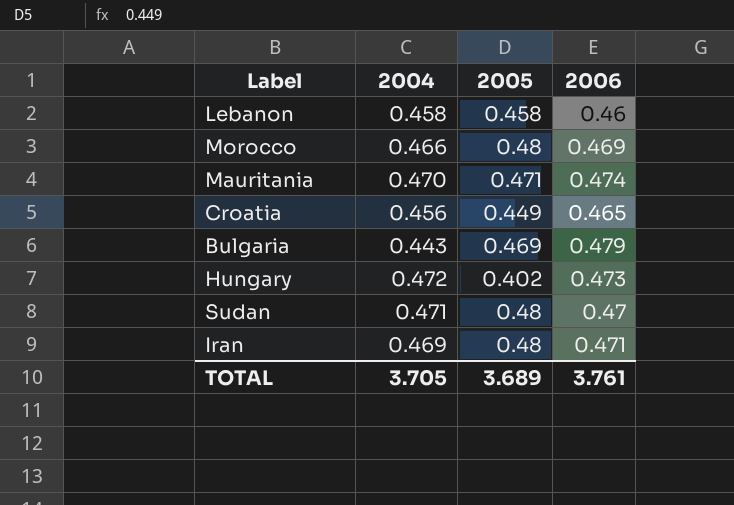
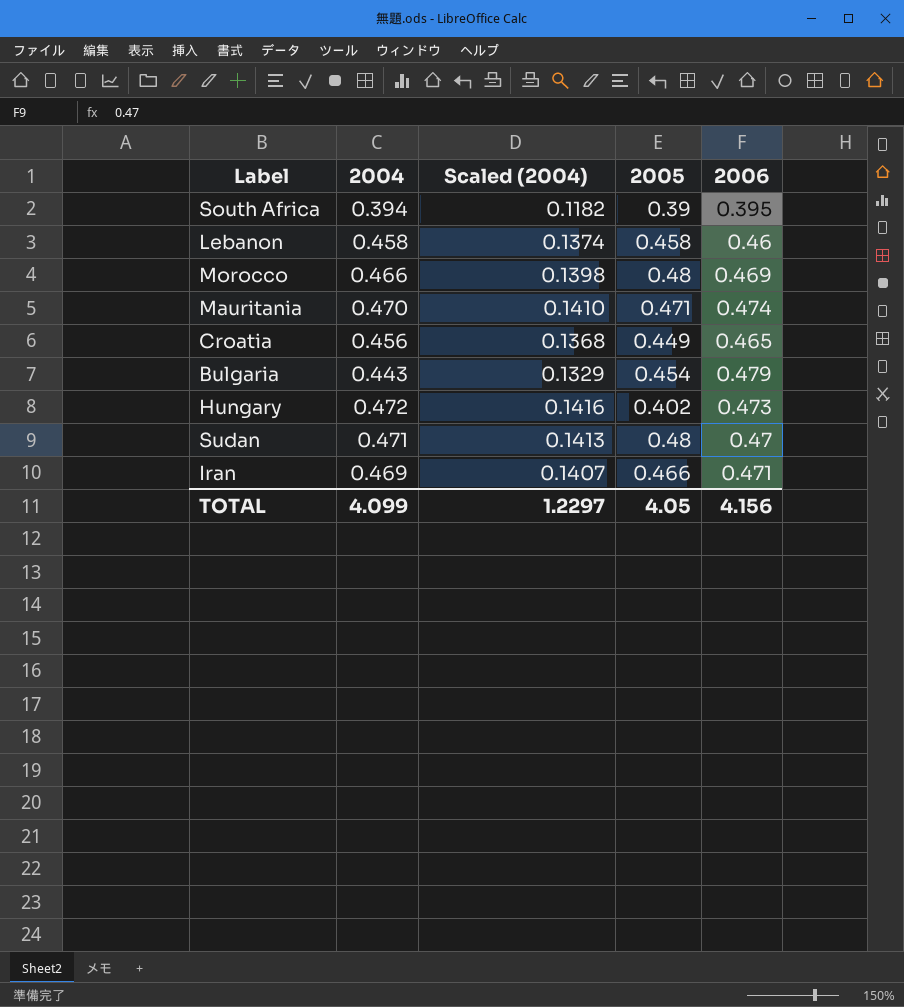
column Scaled (2004) | formula: none -> [2004] * 0.3
row South Africa: none -> 0.394 | 0.1182 | 0.39 | 0.395
Bulgaria | 2005: 0.469 -> 0.454
Iran | 2005: 0.48 -> 0.466
TOTAL | 2004: 3.705 -> 4.099
TOTAL | 2005: 3.689 -> 4.05
TOTAL | 2006: 3.761 -> 4.156

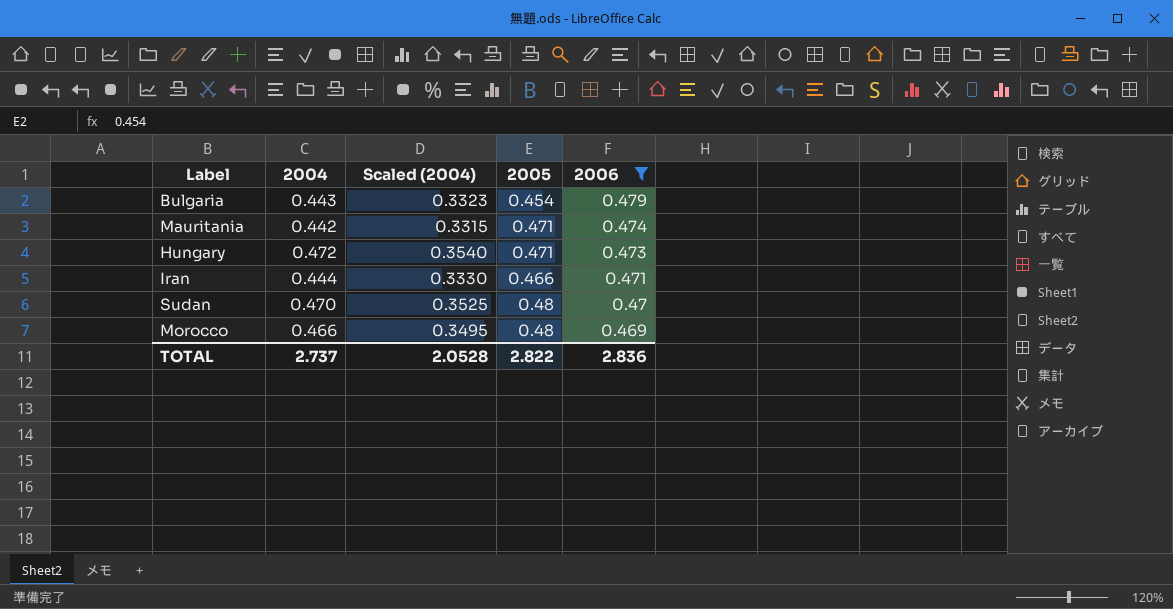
filter: none -> 2006 >= 0.469
row order: none -> 2006 descending
column Scaled (2004) | formula: [2004] * 0.3 -> [2004] * 0.75
Mauritania | 2004: 0.470 -> 0.442
Hungary | 2005: 0.402 -> 0.471
Iran | 2004: 0.469 -> 0.444
Sudan | 2004: 0.471 -> 0.470
TOTAL | 2004: 4.099 -> 2.737
TOTAL | Scaled (2004): 1.2297 -> 2.0528
TOTAL | 2005: 4.05 -> 2.822
TOTAL | 2006: 4.156 -> 2.836

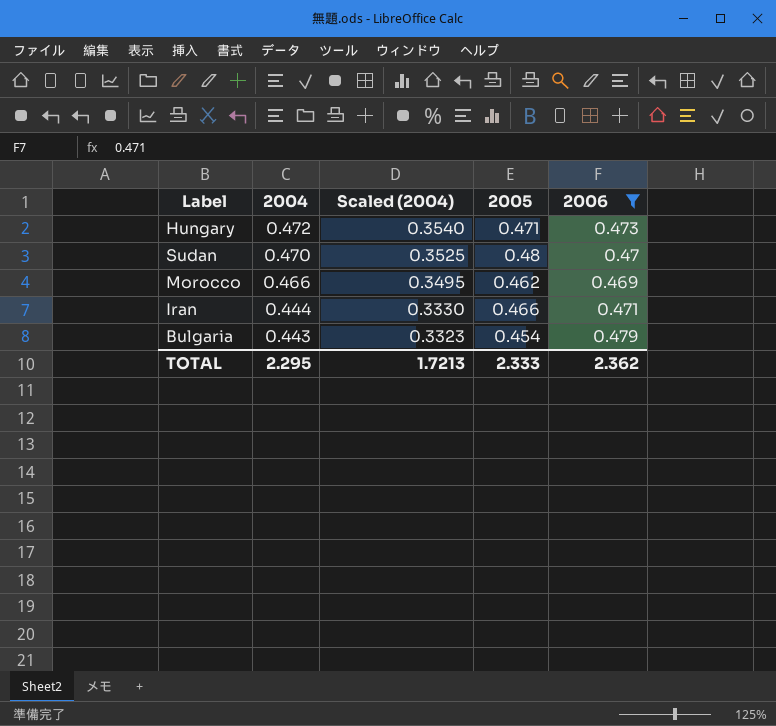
row order: 2006 descending -> 2004 descending
row Mauritania: 0.442 | 0.3315 | 0.471 | 0.474 -> none
Morocco | 2005: 0.48 -> 0.462
TOTAL | 2004: 2.737 -> 2.295
TOTAL | Scaled (2004): 2.0528 -> 1.7213
TOTAL | 2005: 2.822 -> 2.333
TOTAL | 2006: 2.836 -> 2.362

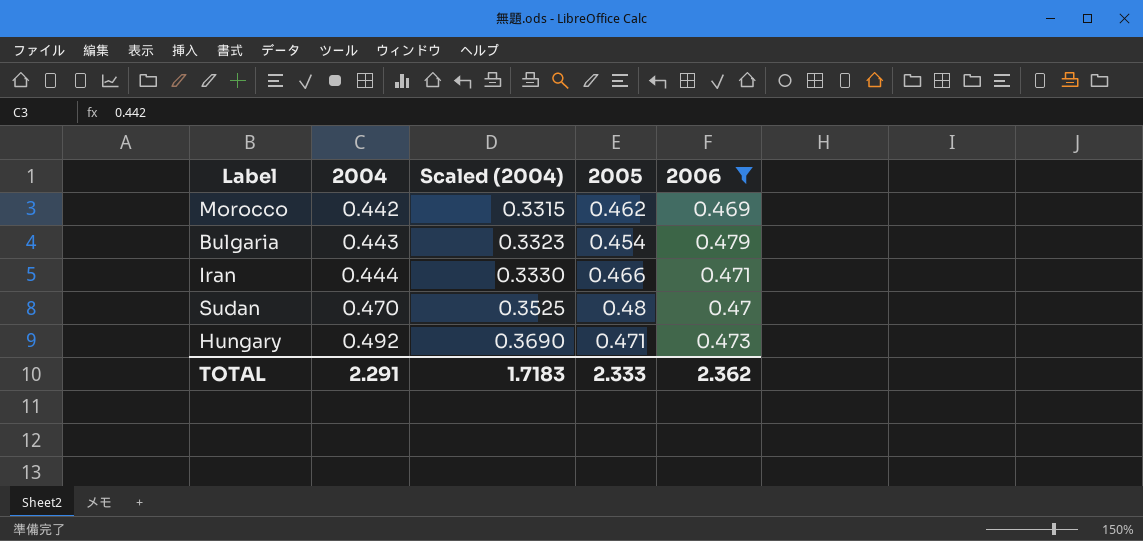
row order: 2004 descending -> 2004 ascending
Morocco | 2004: 0.466 -> 0.442
Morocco | Scaled (2004): 0.3495 -> 0.3315
Hungary | 2004: 0.472 -> 0.492
Hungary | Scaled (2004): 0.3540 -> 0.3690
TOTAL | 2004: 2.295 -> 2.291
TOTAL | Scaled (2004): 1.7213 -> 1.7183

